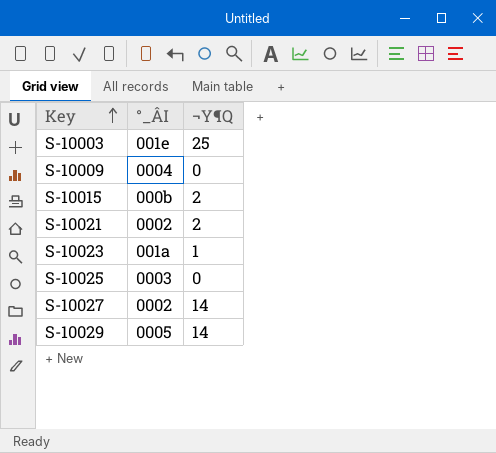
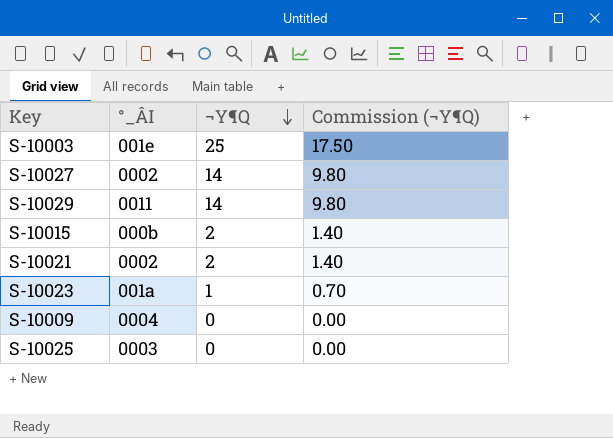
row order: Key ascending -> ¬Y¶Q descending
column Commission (¬Y¶Q) | formula: none -> [¬Y¶Q] * 0.7
S-10029 | °_ÂI: 0005 -> 0011

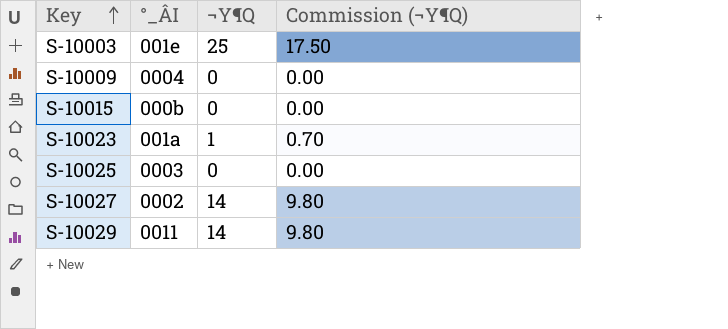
row order: ¬Y¶Q descending -> Key ascending
row S-10021: 0002 | 2 | 1.40 -> none
S-10015 | ¬Y¶Q: 2 -> 0
S-10015 | Commission (¬Y¶Q): 1.40 -> 0.00

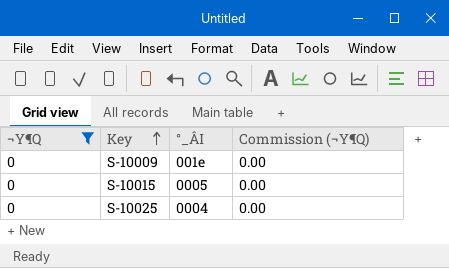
filter: none -> ¬Y¶Q = 0
column ¬Y¶Q | position: 3 -> 1
S-10009 | °_ÂI: 0004 -> 001e
S-10015 | °_ÂI: 000b -> 0005
S-10025 | °_ÂI: 0003 -> 0004

